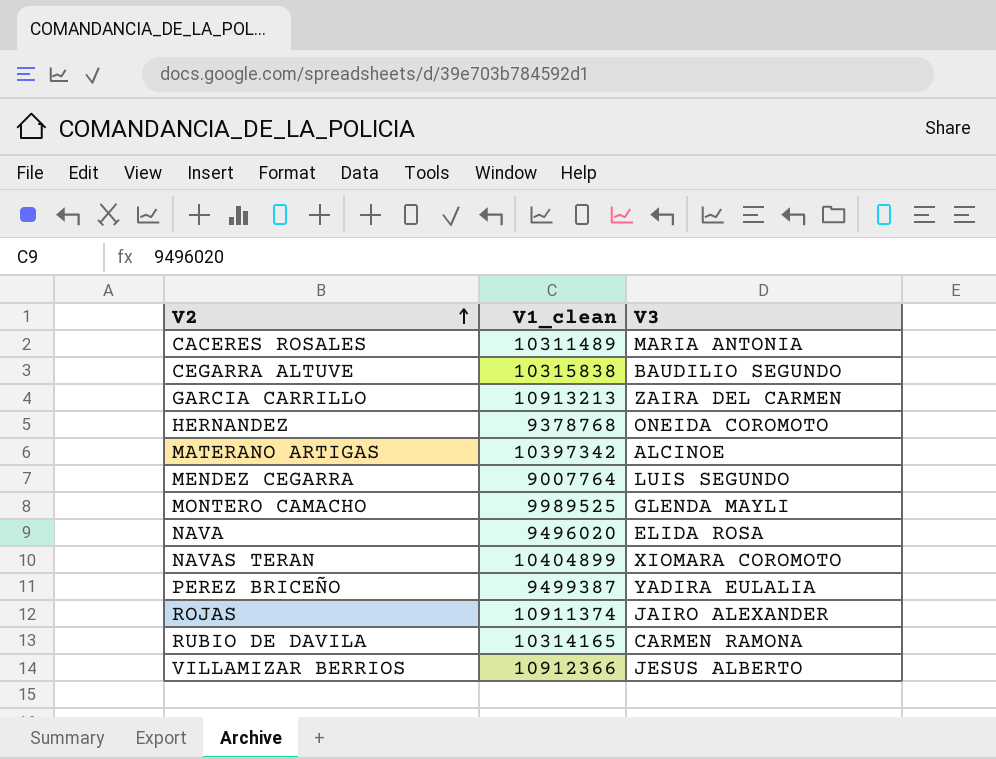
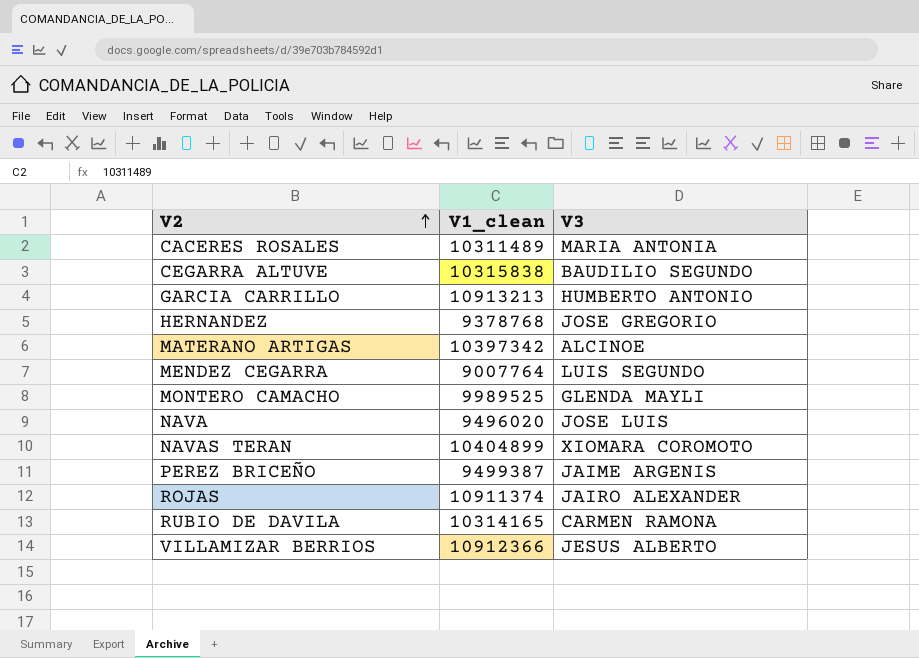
GARCIA CARRILLO | V3: ZAIRA DEL CARMEN -> HUMBERTO ANTONIO
HERNANDEZ | V3: ONEIDA COROMOTO -> JOSE GREGORIO
NAVA | V3: ELIDA ROSA -> JOSE LUIS
PEREZ BRICEÑO | V3: YADIRA EULALIA -> JAIME ARGENIS

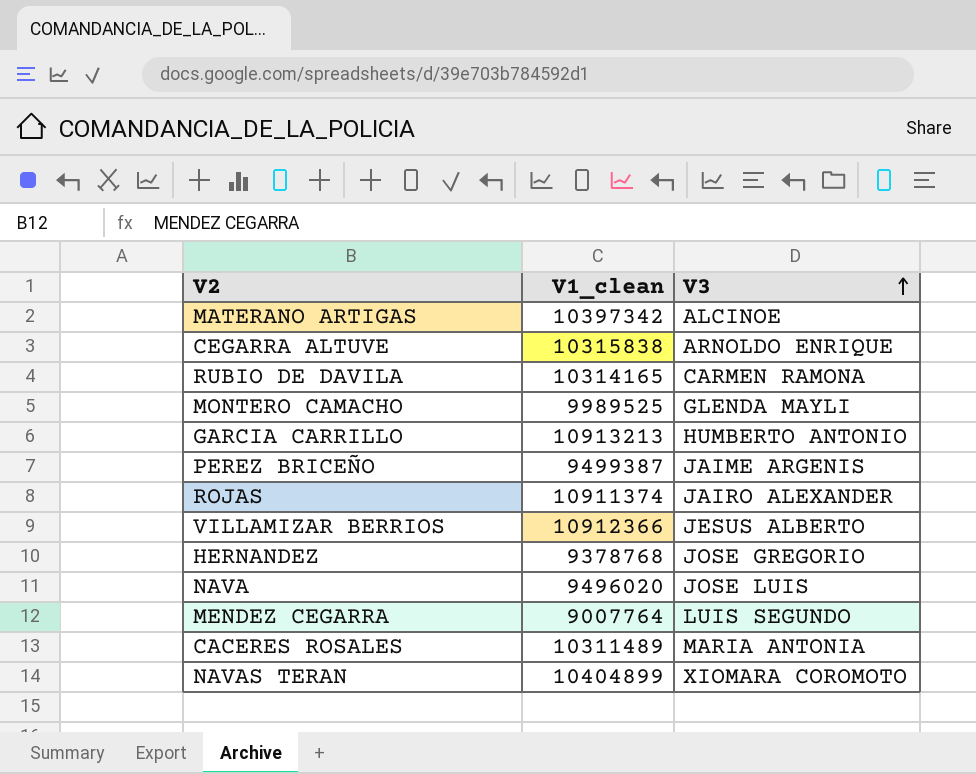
row order: V2 ascending -> V3 ascending
CEGARRA ALTUVE | V3: BAUDILIO SEGUNDO -> ARNOLDO ENRIQUE

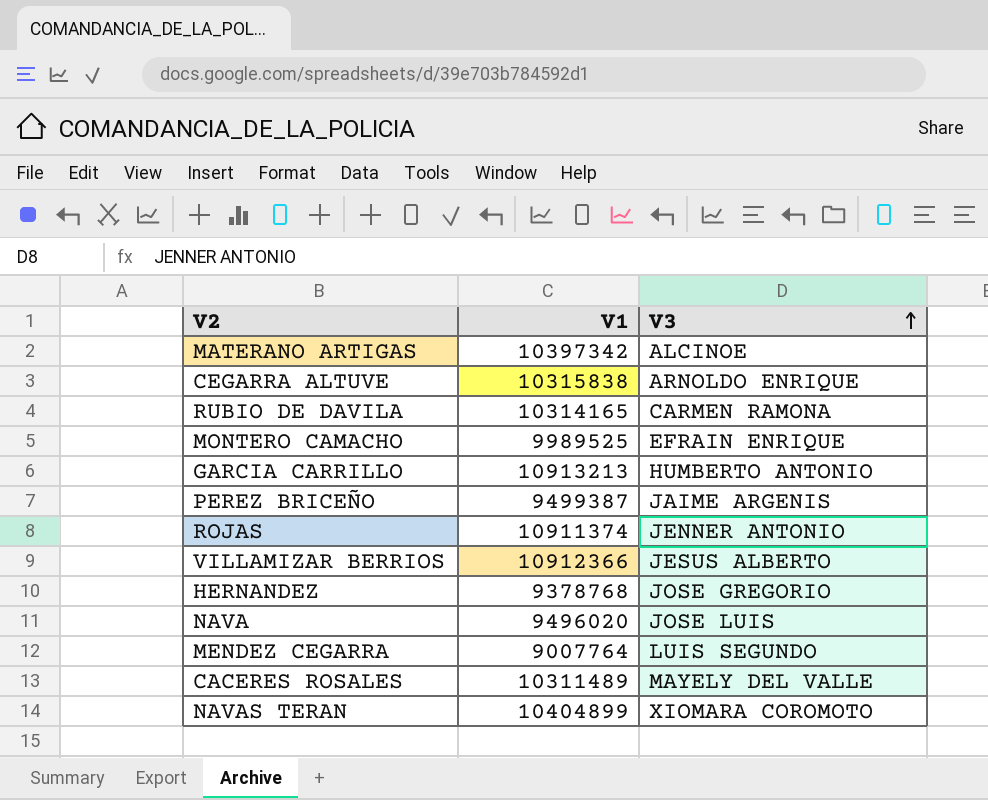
column name: V1_clean -> V1
MONTERO CAMACHO | V3: GLENDA MAYLI -> EFRAIN ENRIQUE
ROJAS | V3: JAIRO ALEXANDER -> JENNER ANTONIO
CACERES ROSALES | V3: MARIA ANTONIA -> MAYELY DEL VALLE

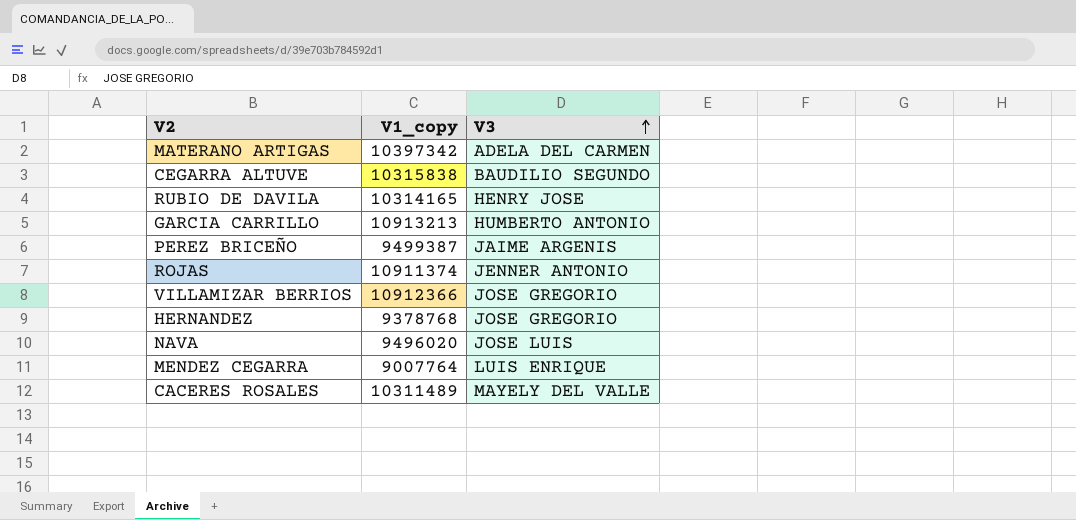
column name: V1 -> V1_copy
row MONTERO CAMACHO: 9989525 | EFRAIN ENRIQUE -> none
row NAVAS TERAN: 10404899 | XIOMARA COROMOTO -> none
MATERANO ARTIGAS | V3: ALCINOE -> ADELA DEL CARMEN
CEGARRA ALTUVE | V3: ARNOLDO ENRIQUE -> BAUDILIO SEGUNDO
RUBIO DE DAVILA | V3: CARMEN RAMONA -> HENRY JOSE
VILLAMIZAR BERRIOS | V3: JESUS ALBERTO -> JOSE GREGORIO
MENDEZ CEGARRA | V3: LUIS SEGUNDO -> LUIS ENRIQUE

